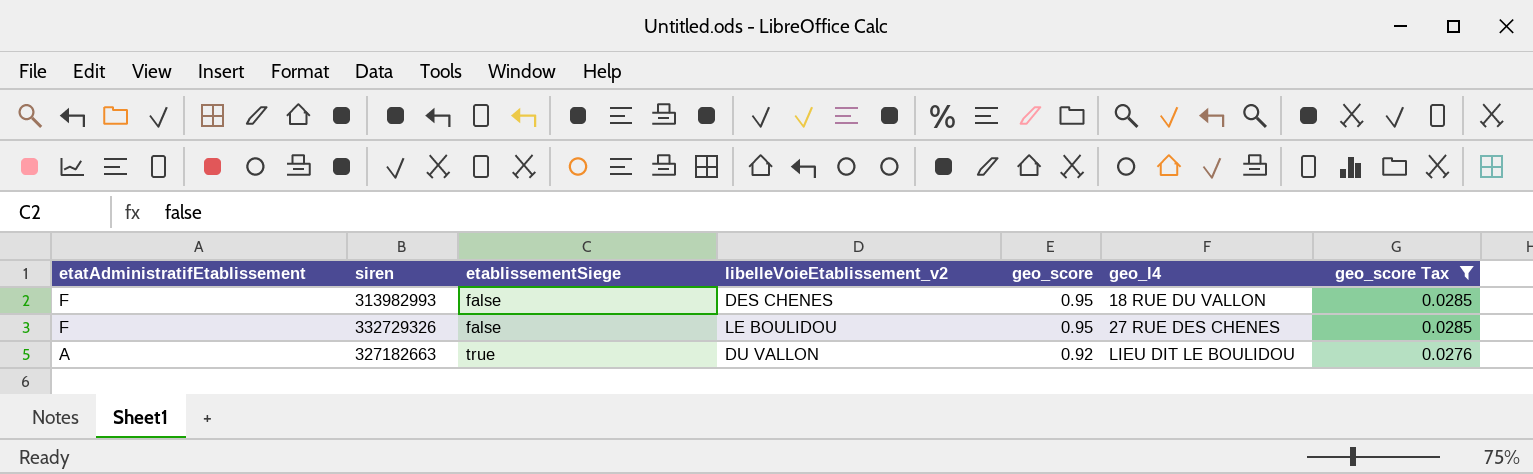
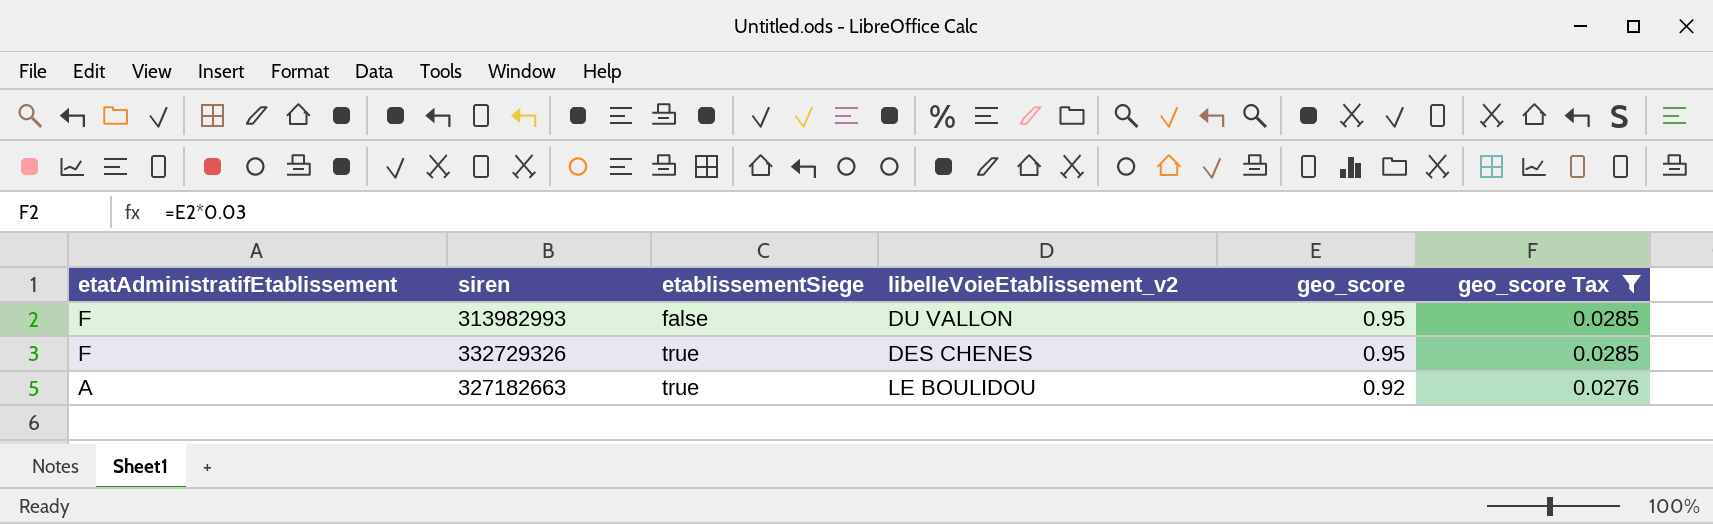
column geo_l4 | position: 6 -> none
313982993 | libelleVoieEtablissement_v2: DES CHENES -> DU VALLON
332729326 | etablissementSiege: false -> true
332729326 | libelleVoieEtablissement_v2: LE BOULIDOU -> DES CHENES
327182663 | libelleVoieEtablissement_v2: DU VALLON -> LE BOULIDOU

